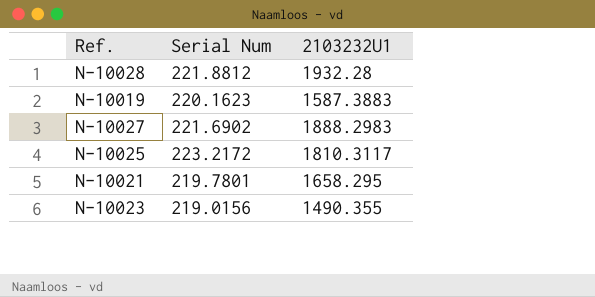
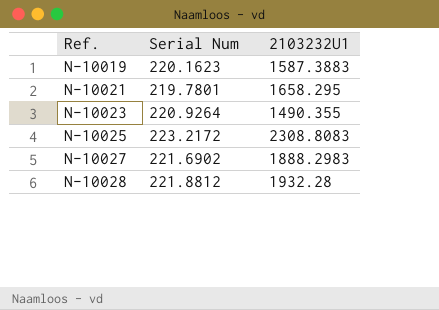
row order: none -> Ref. ascending
N-10023 | Serial Num: 219.0156 -> 220.9264
N-10025 | 2103232U1: 1810.3117 -> 2308.8083

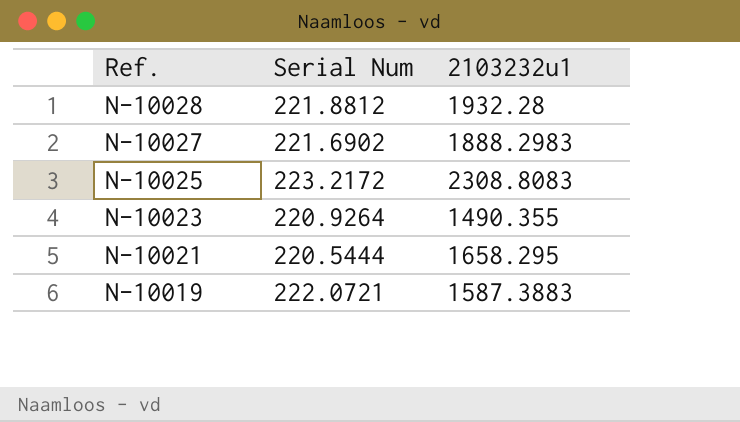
row order: Ref. ascending -> Ref. descending
column name: 2103232U1 -> 2103232u1
N-10021 | Serial Num: 219.7801 -> 220.5444
N-10019 | Serial Num: 220.1623 -> 222.0721

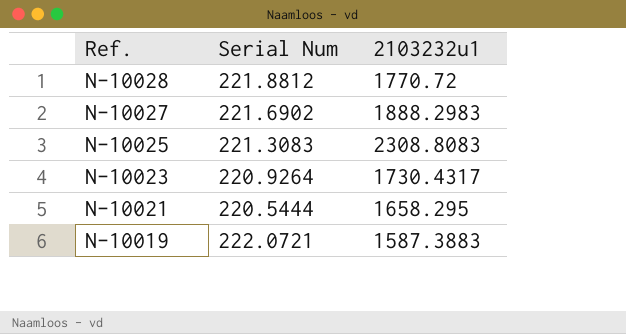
N-10028 | 2103232u1: 1932.28 -> 1770.72
N-10025 | Serial Num: 223.2172 -> 221.3083
N-10023 | 2103232u1: 1490.355 -> 1730.4317

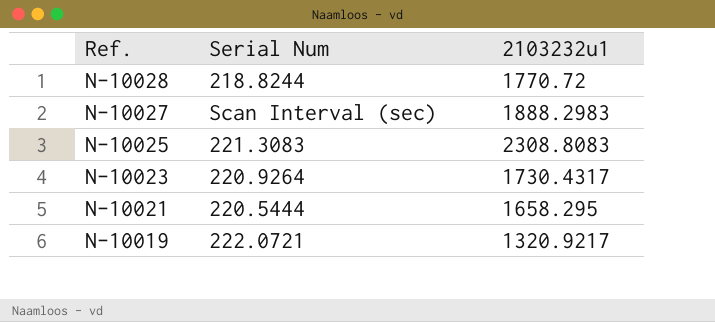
N-10028 | Serial Num: 221.8812 -> 218.8244
N-10027 | Serial Num: 221.6902 -> Scan Interval (sec)
N-10019 | 2103232u1: 1587.3883 -> 1320.9217

